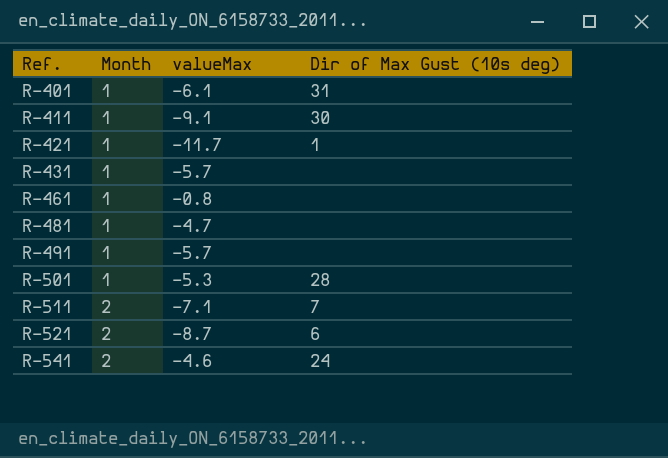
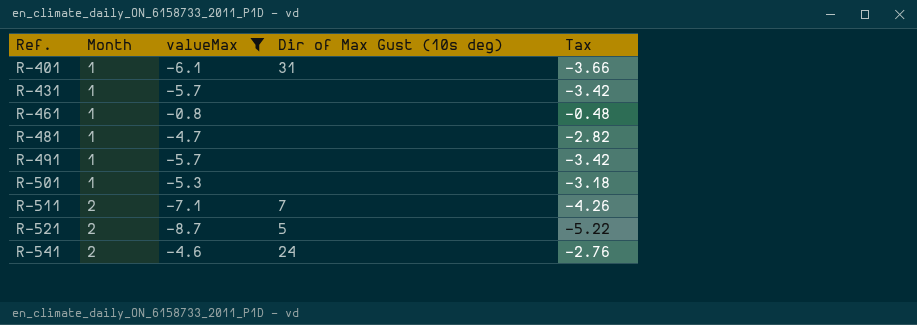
filter: none -> valueMax >= -8.7
column Tax | formula: none -> [valueMax] * 0.6
R-501 | Dir of Max Gust (10s deg): 28 -> none
R-521 | Dir of Max Gust (10s deg): 6 -> 5

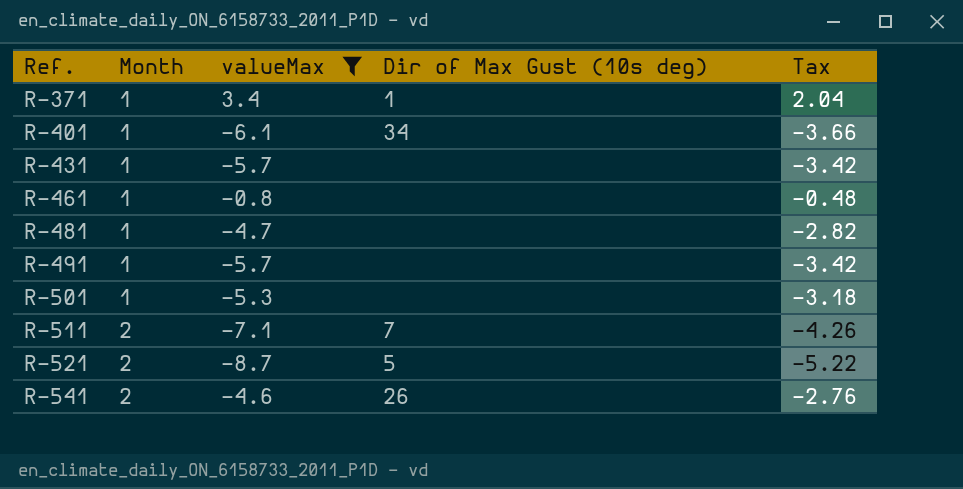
row R-371: none -> 1 | 3.4 | 1 | 2.04
R-401 | Dir of Max Gust (10s deg): 31 -> 34
R-541 | Dir of Max Gust (10s deg): 24 -> 26

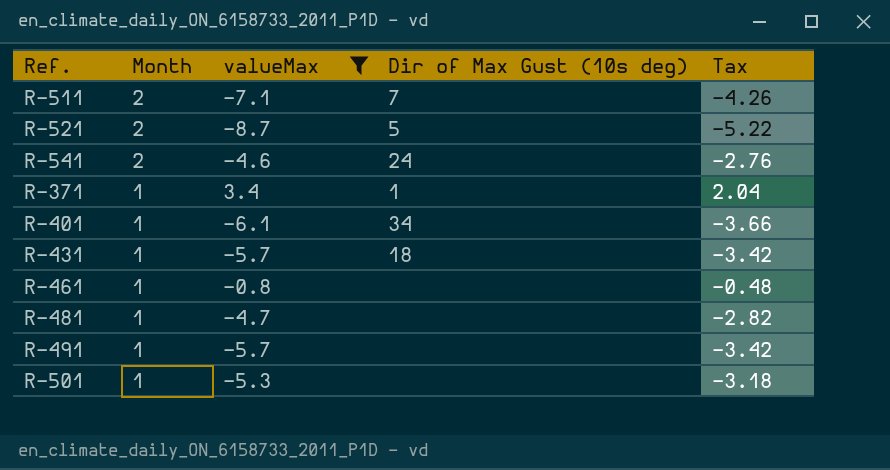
row order: Ref. ascending -> Month descending
R-541 | Dir of Max Gust (10s deg): 26 -> 24
R-431 | Dir of Max Gust (10s deg): none -> 18

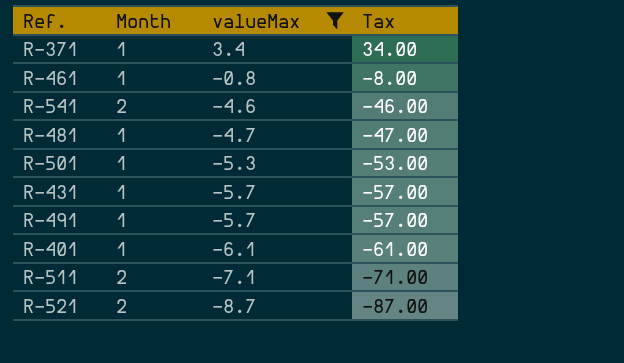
row order: Month descending -> valueMax descending
column Dir of Max Gust (10s deg) | position: 4 -> none
column Tax | formula: [valueMax] * 0.6 -> [valueMax] * 10

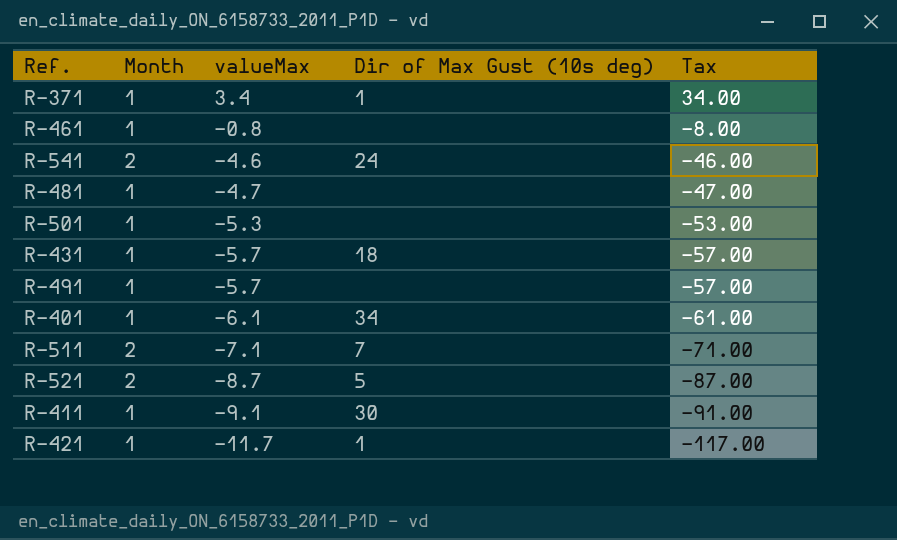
filter: valueMax >= -8.7 -> none
column Dir of Max Gust (10s deg) | position: none -> 4

